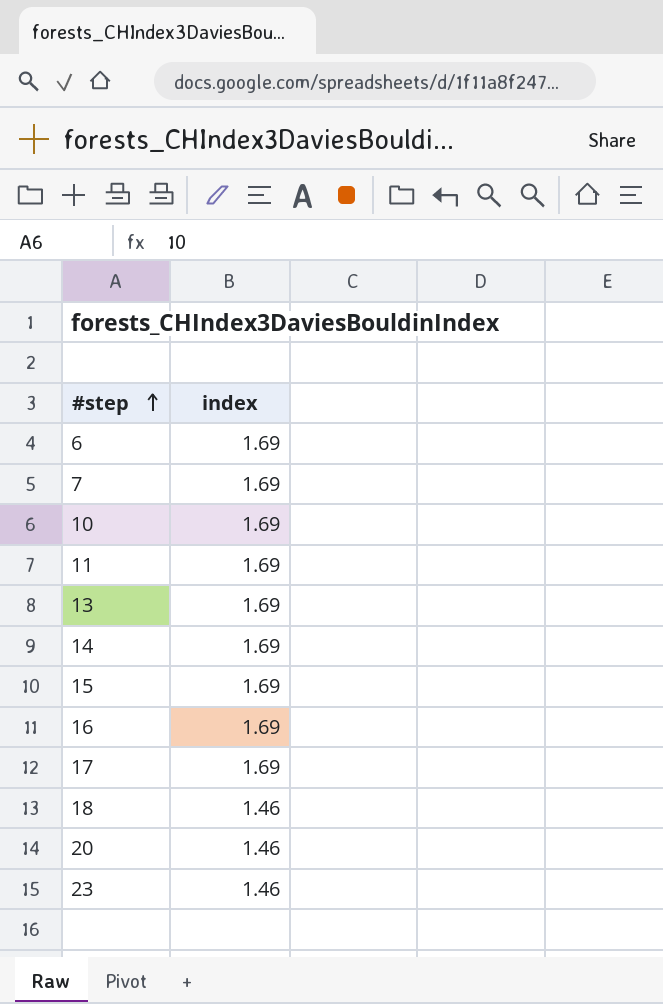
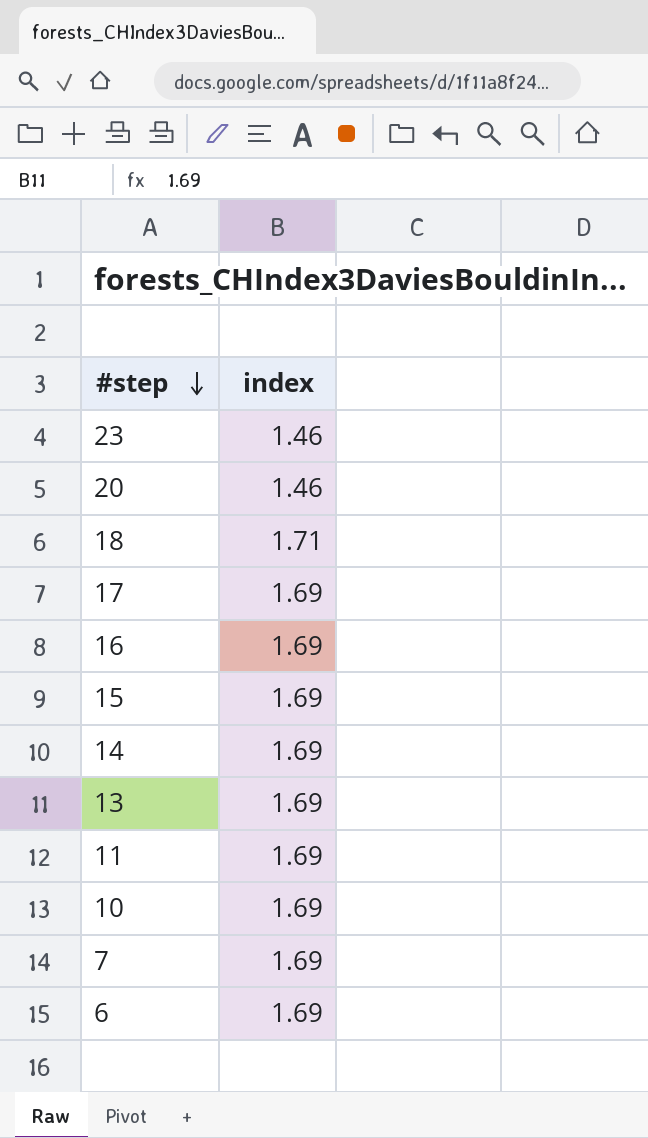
row order: #step ascending -> #step descending
18 | index: 1.46 -> 1.71

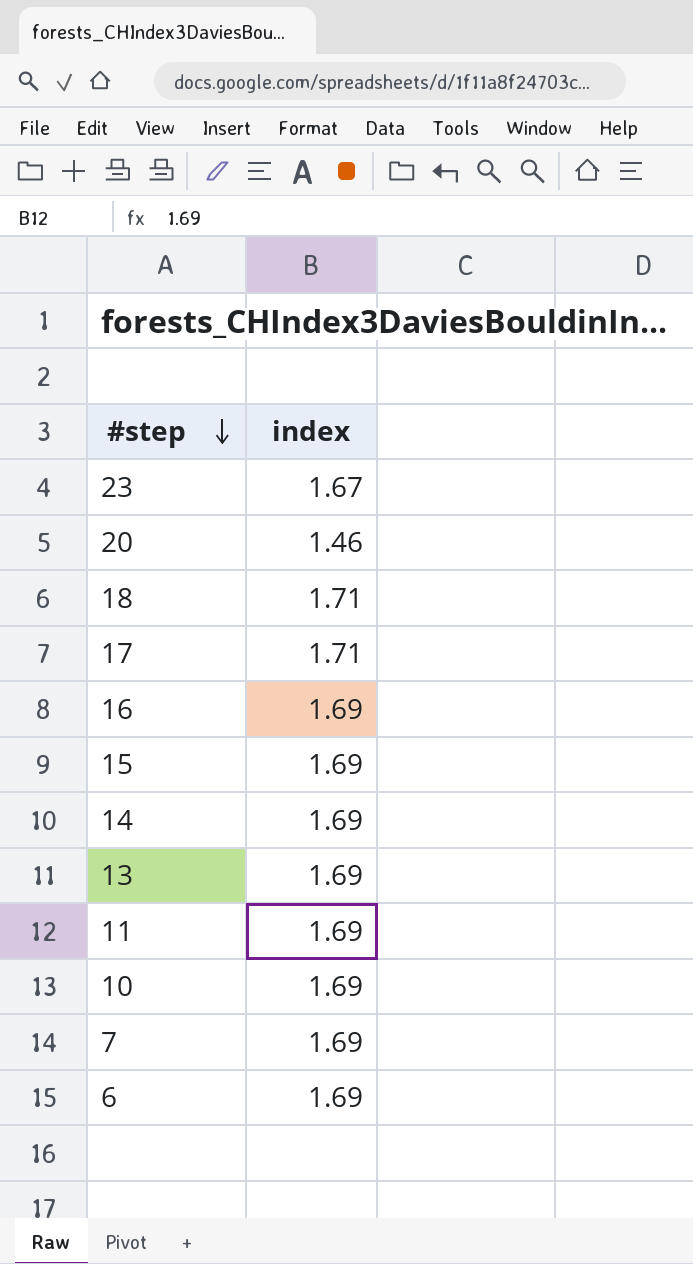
23 | index: 1.46 -> 1.67
17 | index: 1.69 -> 1.71

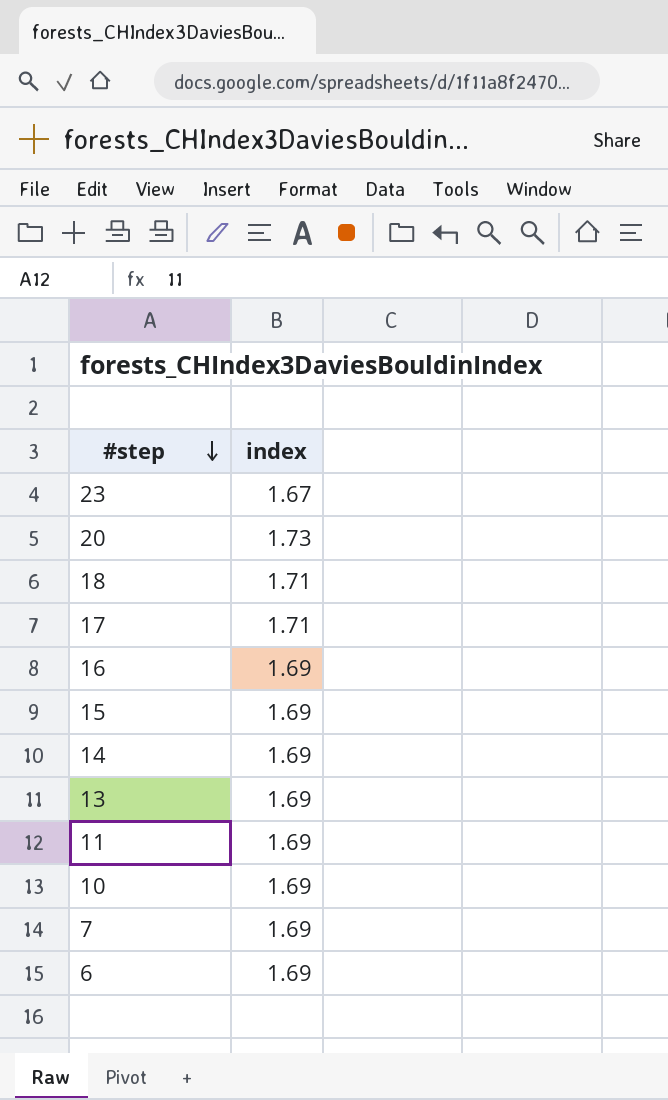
20 | index: 1.46 -> 1.73

